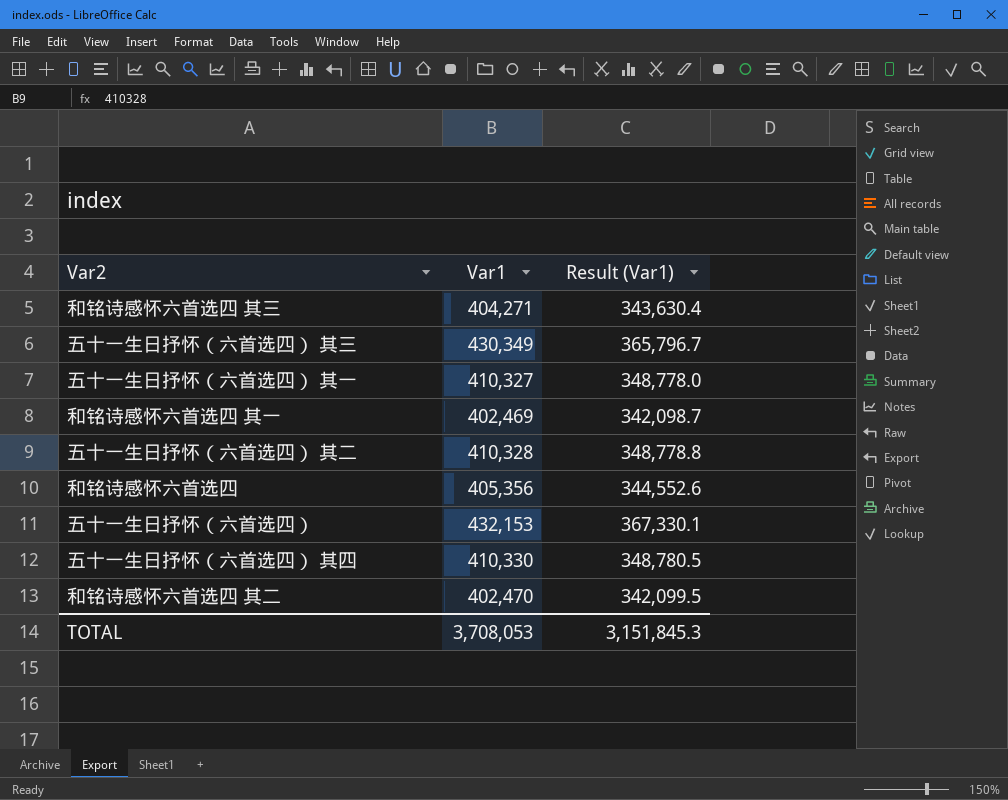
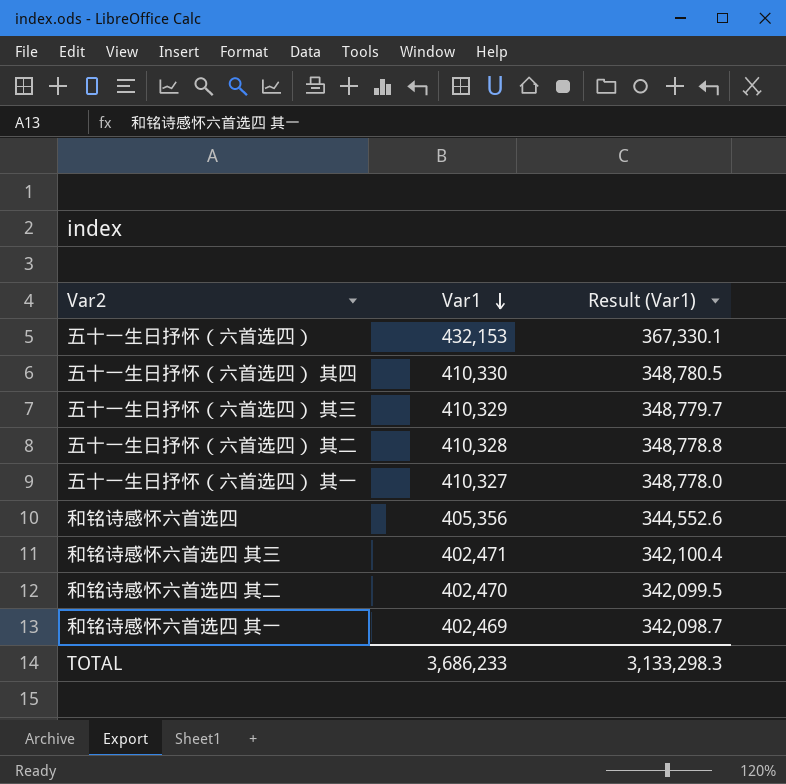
row order: none -> Var1 descending
五十一生日抒怀（六首选四） 其三 | Var1: 430,349 -> 410,329
五十一生日抒怀（六首选四） 其三 | Result (Var1): 365,796.7 -> 348,779.7
和铭诗感怀六首选四 其三 | Var1: 404,271 -> 402,471
和铭诗感怀六首选四 其三 | Result (Var1): 343,630.4 -> 342,100.4
TOTAL | Var1: 3,708,053 -> 3,686,233
TOTAL | Result (Var1): 3,151,845.3 -> 3,133,298.3

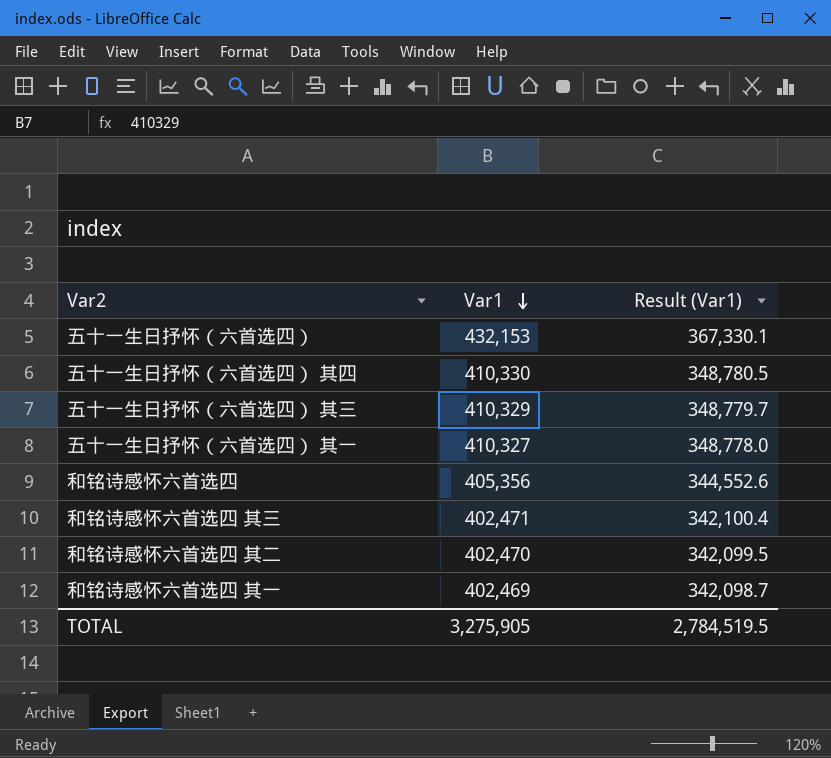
row 五十一生日抒怀（六首选四） 其二: 410,328 | 348,778.8 -> none
TOTAL | Var1: 3,686,233 -> 3,275,905
TOTAL | Result (Var1): 3,133,298.3 -> 2,784,519.5

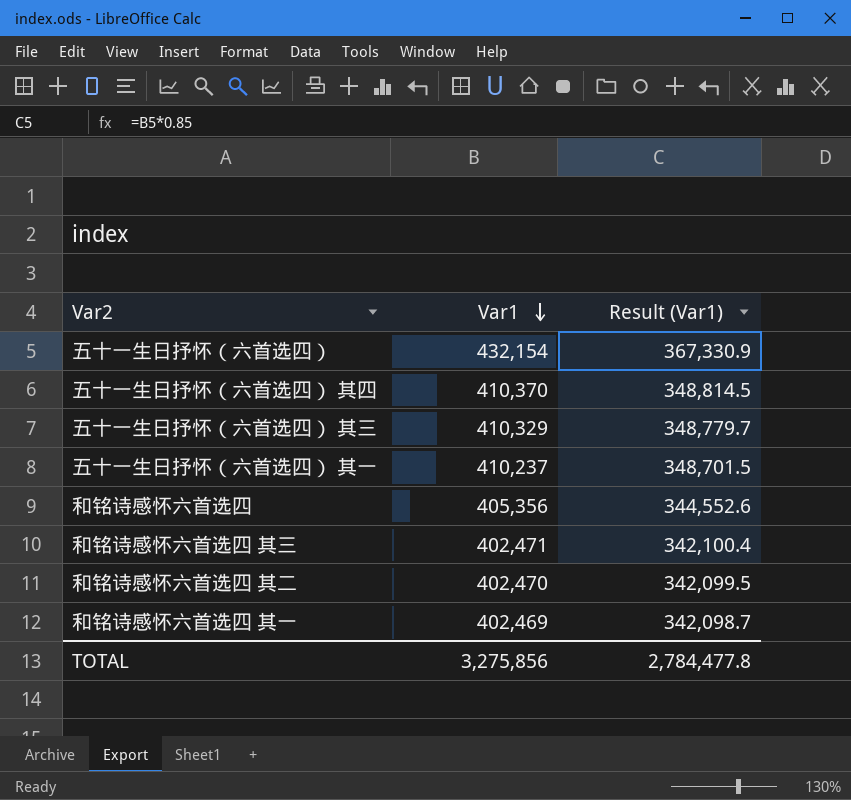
五十一生日抒怀（六首选四） | Var1: 432,153 -> 432,154
五十一生日抒怀（六首选四） | Result (Var1): 367,330.1 -> 367,330.9
五十一生日抒怀（六首选四） 其四 | Var1: 410,330 -> 410,370
五十一生日抒怀（六首选四） 其四 | Result (Var1): 348,780.5 -> 348,814.5
五十一生日抒怀（六首选四） 其一 | Var1: 410,327 -> 410,237
五十一生日抒怀（六首选四） 其一 | Result (Var1): 348,778.0 -> 348,701.5
TOTAL | Var1: 3,275,905 -> 3,275,856
TOTAL | Result (Var1): 2,784,519.5 -> 2,784,477.8

